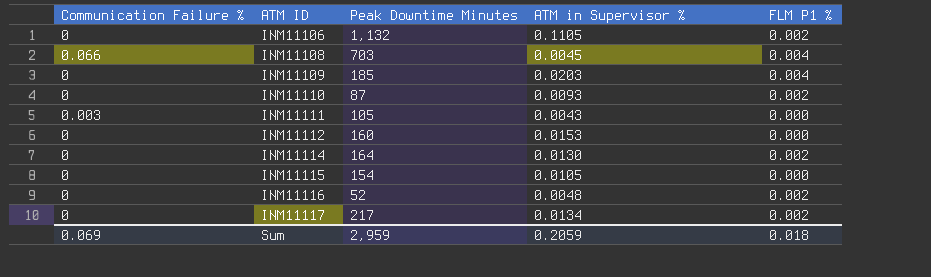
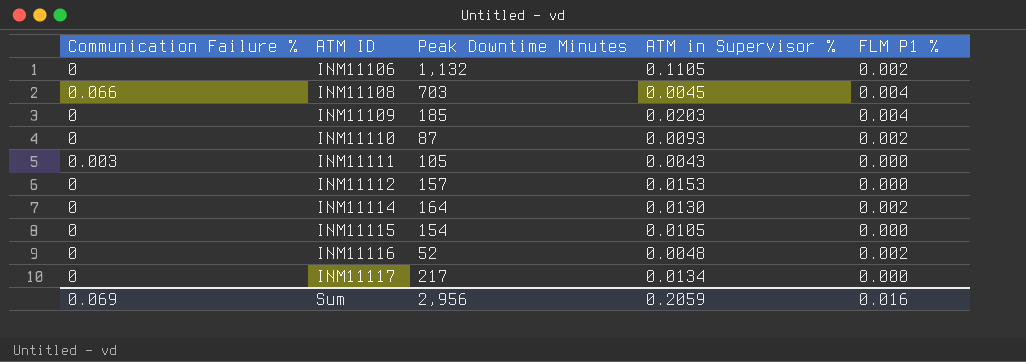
INM11112 | Peak Downtime Minutes: 160 -> 157
INM11117 | FLM P1 %: 0.002 -> 0.000
Sum | Peak Downtime Minutes: 2,959 -> 2,956
Sum | FLM P1 %: 0.018 -> 0.016

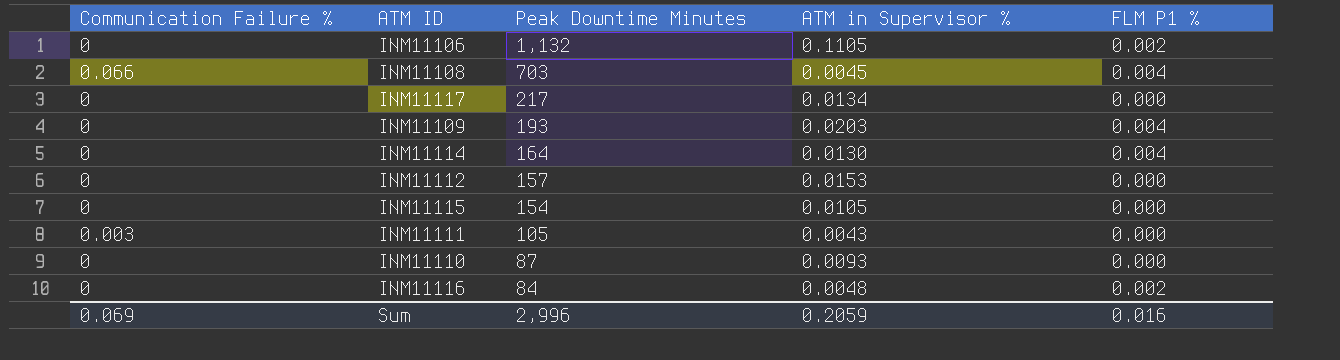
row order: ATM ID ascending -> Peak Downtime Minutes descending
INM11109 | Peak Downtime Minutes: 185 -> 193
INM11114 | FLM P1 %: 0.002 -> 0.004
INM11110 | FLM P1 %: 0.002 -> 0.000
INM11116 | Peak Downtime Minutes: 52 -> 84
Sum | Peak Downtime Minutes: 2,956 -> 2,996

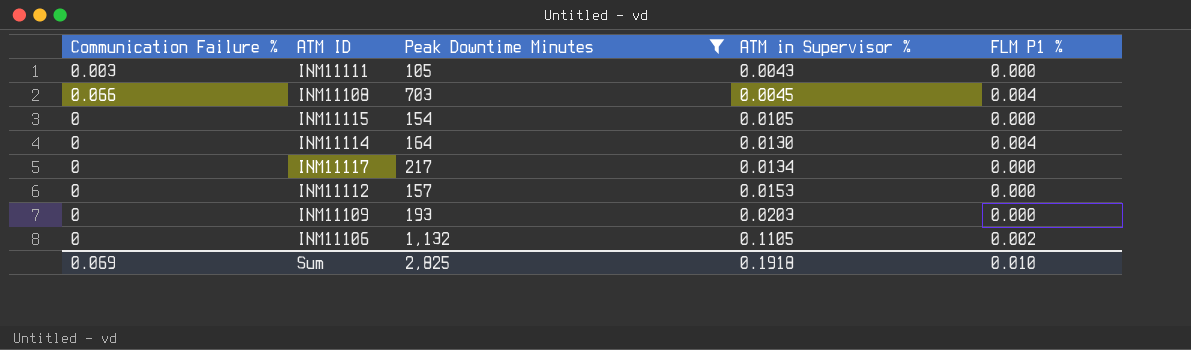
filter: none -> Peak Downtime Minutes >= 105
row order: Peak Downtime Minutes descending -> ATM in Supervisor % ascending
INM11109 | FLM P1 %: 0.004 -> 0.000
Sum | Peak Downtime Minutes: 2,996 -> 2,825
Sum | ATM in Supervisor %: 0.2059 -> 0.1918
Sum | FLM P1 %: 0.016 -> 0.010

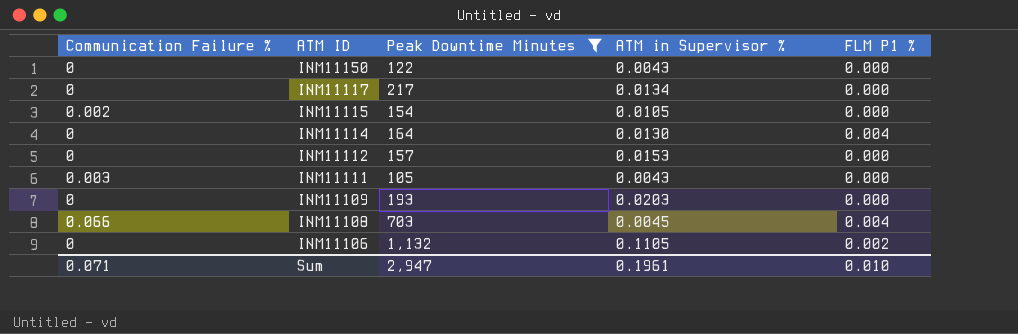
row order: ATM in Supervisor % ascending -> ATM ID descending
row INM11150: none -> 0 | 122 | 0.0043 | 0.000
INM11115 | Communication Failure %: 0 -> 0.002
Sum | Communication Failure %: 0.069 -> 0.071
Sum | Peak Downtime Minutes: 2,825 -> 2,947
Sum | ATM in Supervisor %: 0.1918 -> 0.1961

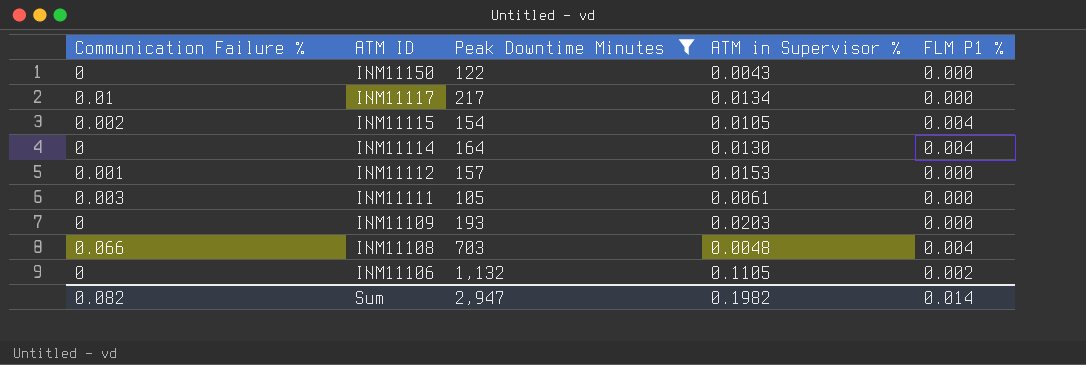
INM11117 | Communication Failure %: 0 -> 0.01
INM11115 | FLM P1 %: 0.000 -> 0.004
INM11112 | Communication Failure %: 0 -> 0.001
INM11111 | ATM in Supervisor %: 0.0043 -> 0.0061
INM11108 | ATM in Supervisor %: 0.0045 -> 0.0048
Sum | Communication Failure %: 0.071 -> 0.082
Sum | ATM in Supervisor %: 0.1961 -> 0.1982
Sum | FLM P1 %: 0.010 -> 0.014

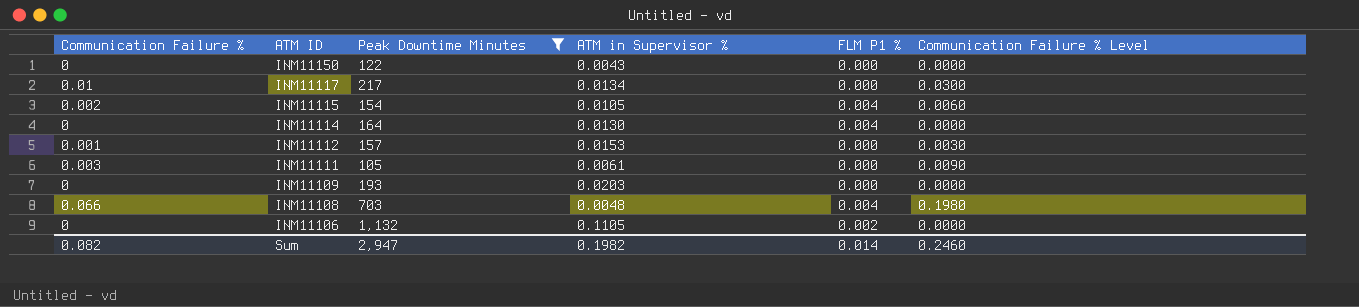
column Communication Failure % Level | formula: none -> [Communication Failure %] * 3

